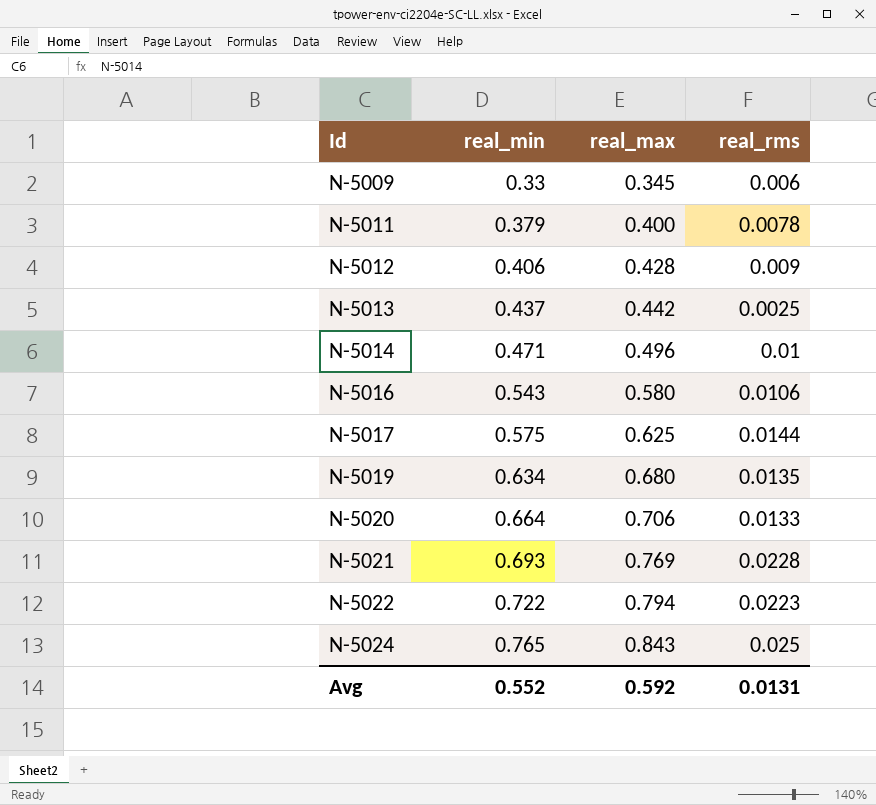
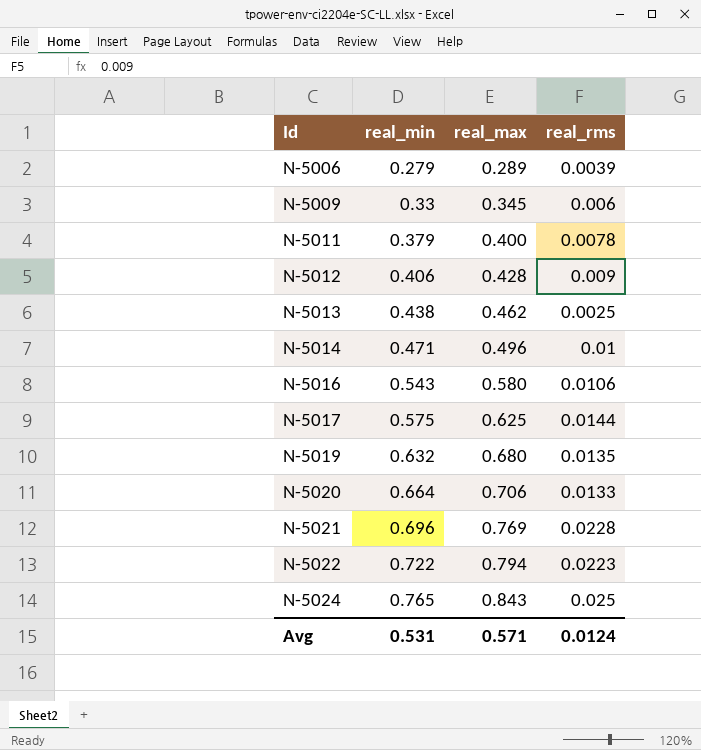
row N-5006: none -> 0.279 | 0.289 | 0.0039
N-5013 | real_min: 0.437 -> 0.438
N-5013 | real_max: 0.442 -> 0.462
N-5019 | real_min: 0.634 -> 0.632
N-5021 | real_min: 0.693 -> 0.696
Avg | real_min: 0.552 -> 0.531
Avg | real_max: 0.592 -> 0.571
Avg | real_rms: 0.0131 -> 0.0124

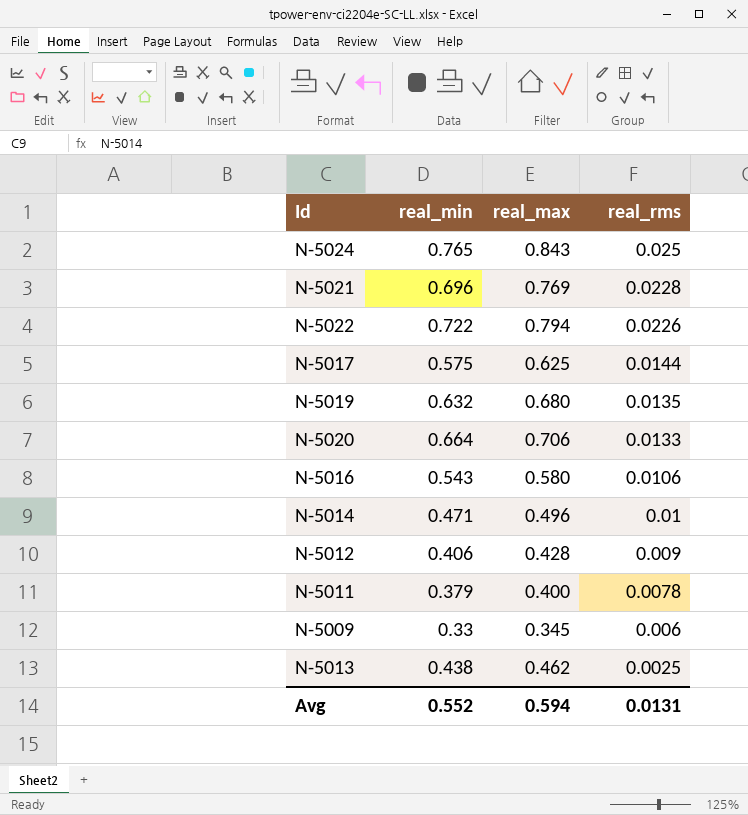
row order: Id ascending -> real_rms descending
row N-5006: 0.279 | 0.289 | 0.0039 -> none
N-5022 | real_rms: 0.0223 -> 0.0226
Avg | real_min: 0.531 -> 0.552
Avg | real_max: 0.571 -> 0.594
Avg | real_rms: 0.0124 -> 0.0131

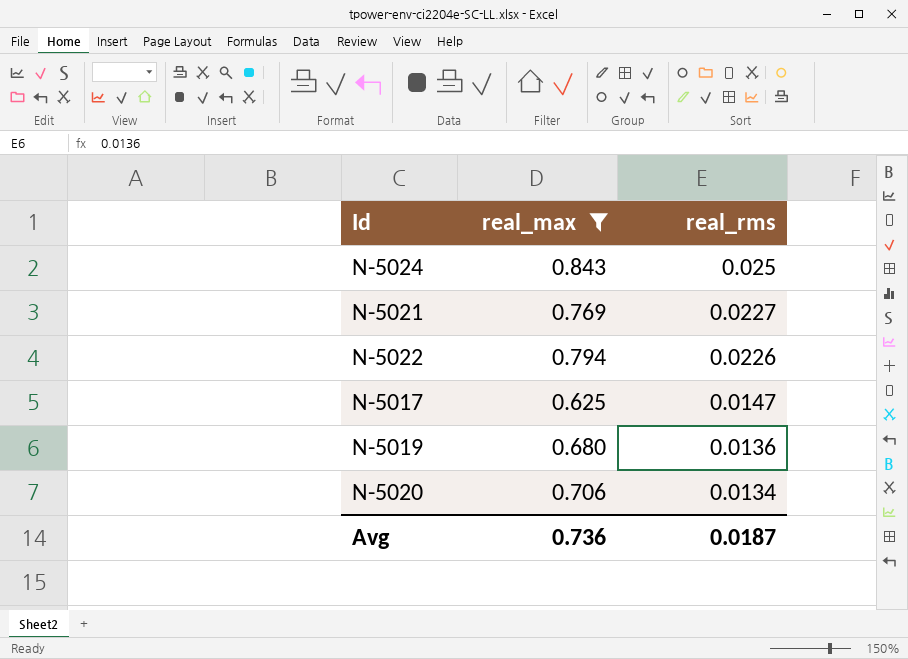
filter: none -> real_max >= 0.625
column real_min | position: 2 -> none
N-5021 | real_rms: 0.0228 -> 0.0227
N-5017 | real_rms: 0.0144 -> 0.0147
N-5019 | real_rms: 0.0135 -> 0.0136
N-5020 | real_rms: 0.0133 -> 0.0134
Avg | real_max: 0.594 -> 0.736
Avg | real_rms: 0.0131 -> 0.0187

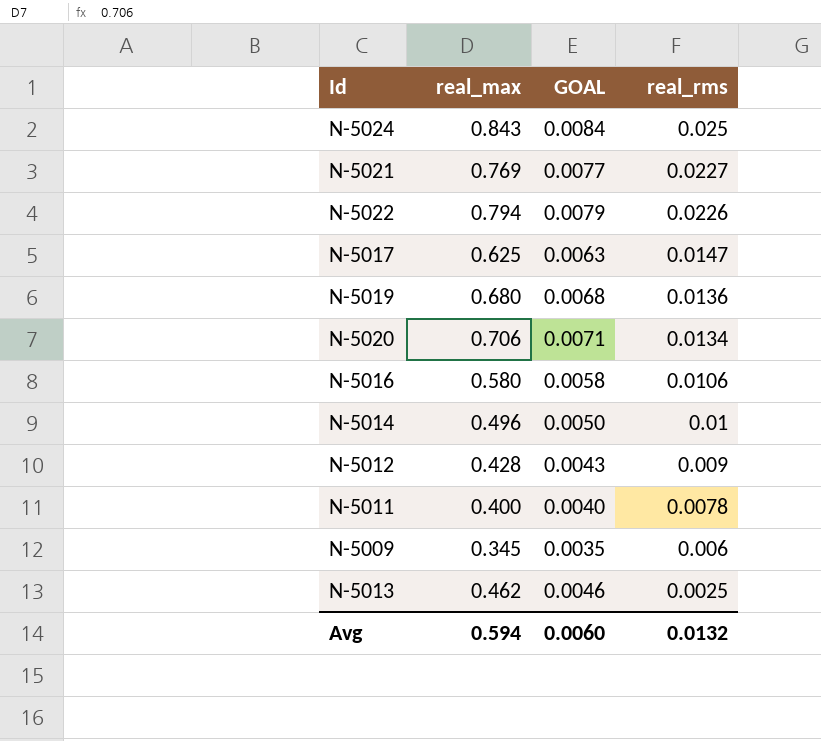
filter: real_max >= 0.625 -> none
column GOAL | formula: none -> [real_max] * 0.01
Avg | real_max: 0.736 -> 0.594
Avg | real_rms: 0.0187 -> 0.0132

